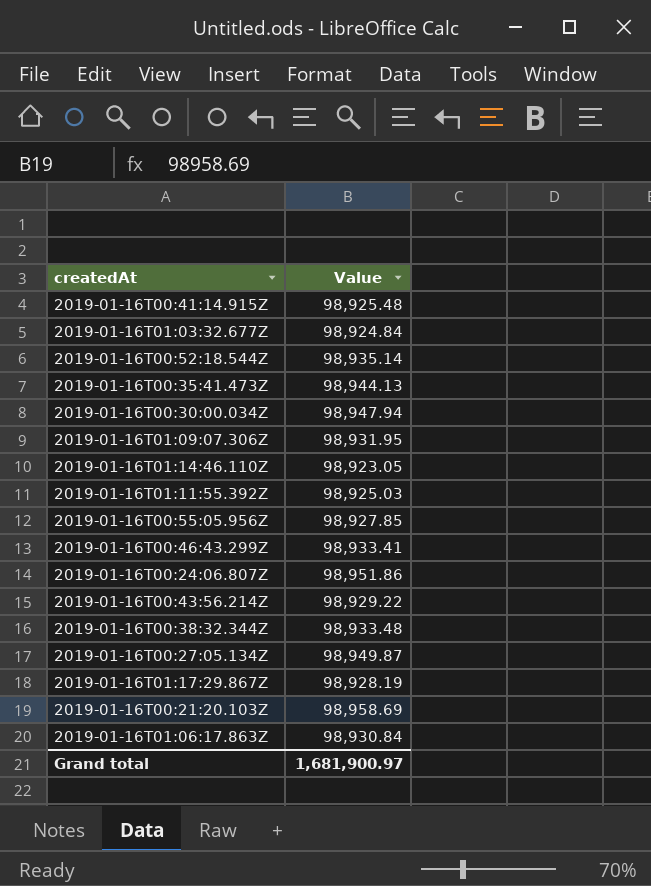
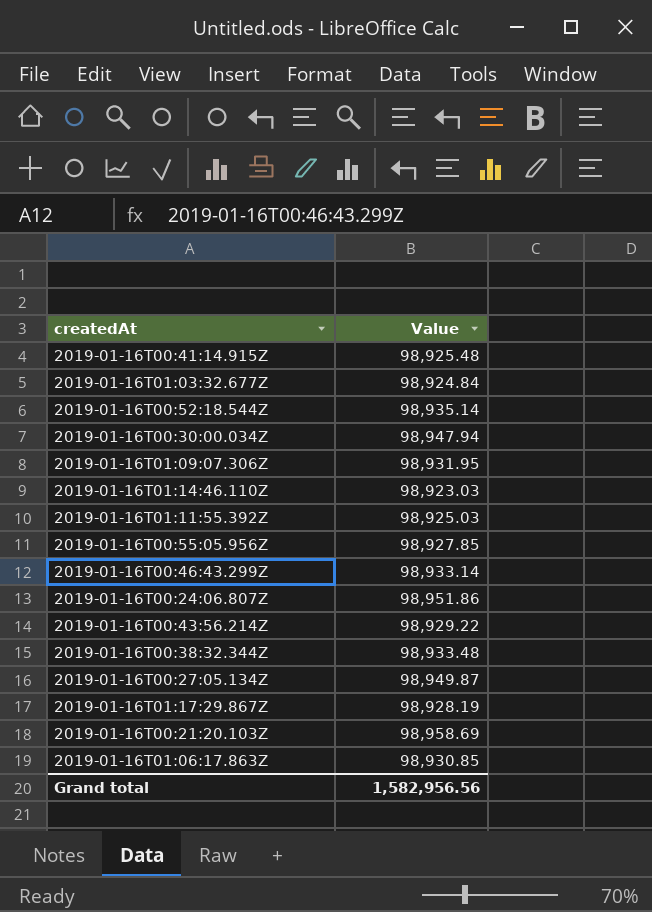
row 2019-01-16T00:35:41.473Z: 98,944.13 -> none
2019-01-16T01:14:46.110Z | Value: 98,923.05 -> 98,923.03
2019-01-16T00:46:43.299Z | Value: 98,933.41 -> 98,933.14
2019-01-16T01:06:17.863Z | Value: 98,930.84 -> 98,930.85
Grand total | Value: 1,681,900.97 -> 1,582,956.56

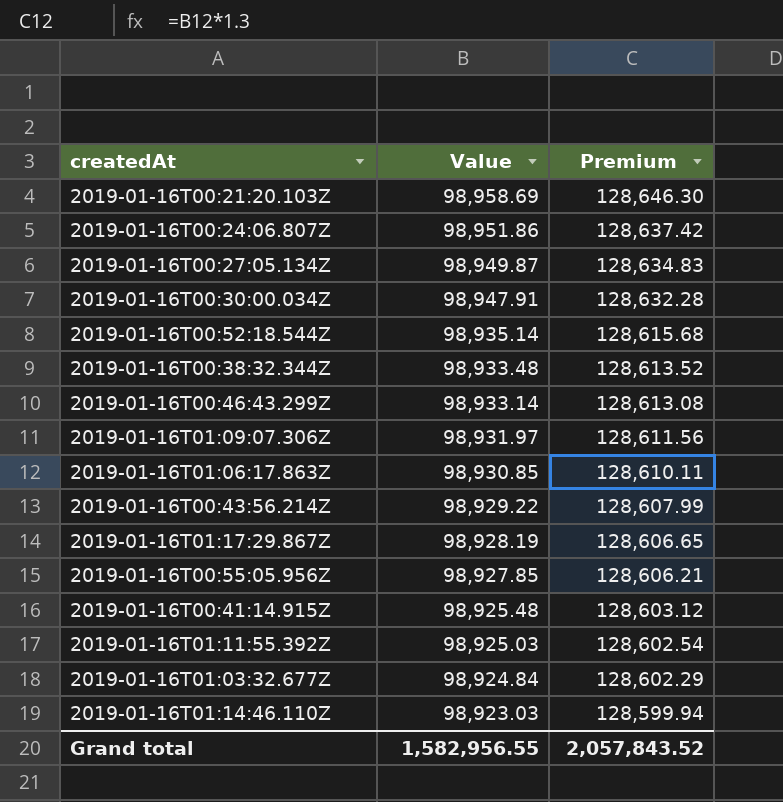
row order: none -> Value descending
column Premium | formula: none -> [Value] * 1.3
2019-01-16T00:30:00.034Z | Value: 98,947.94 -> 98,947.91
2019-01-16T01:09:07.306Z | Value: 98,931.95 -> 98,931.97
Grand total | Value: 1,582,956.56 -> 1,582,956.55

